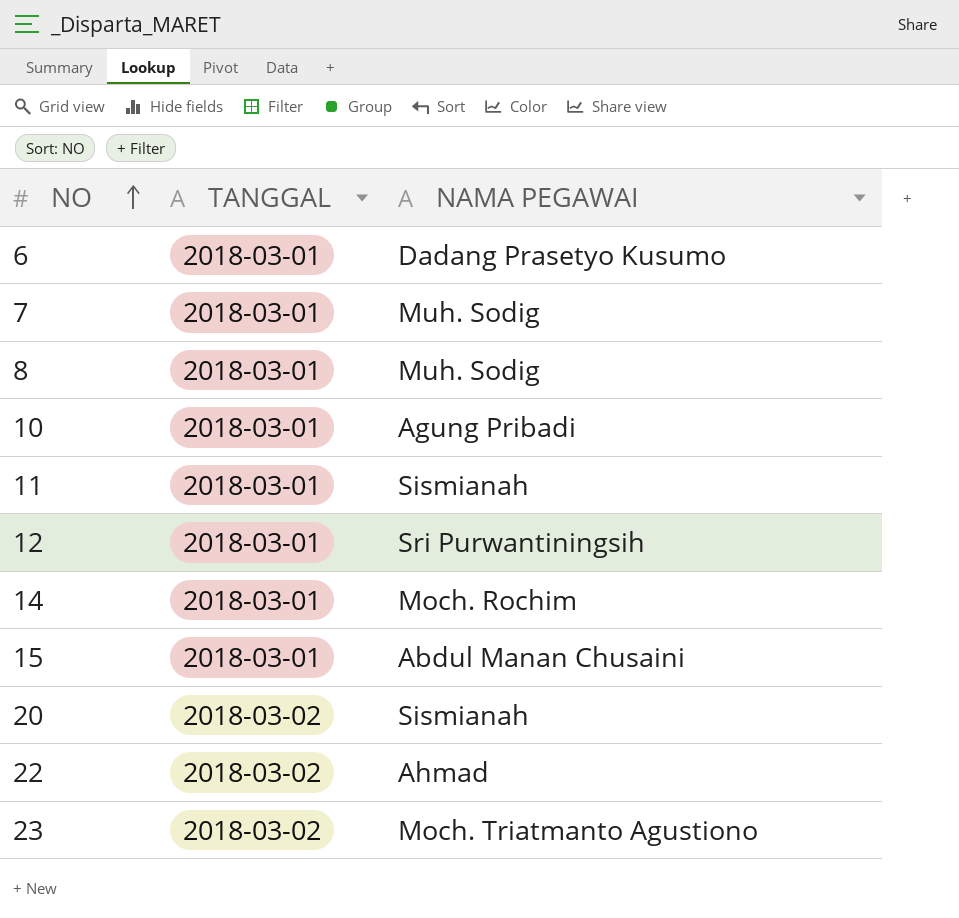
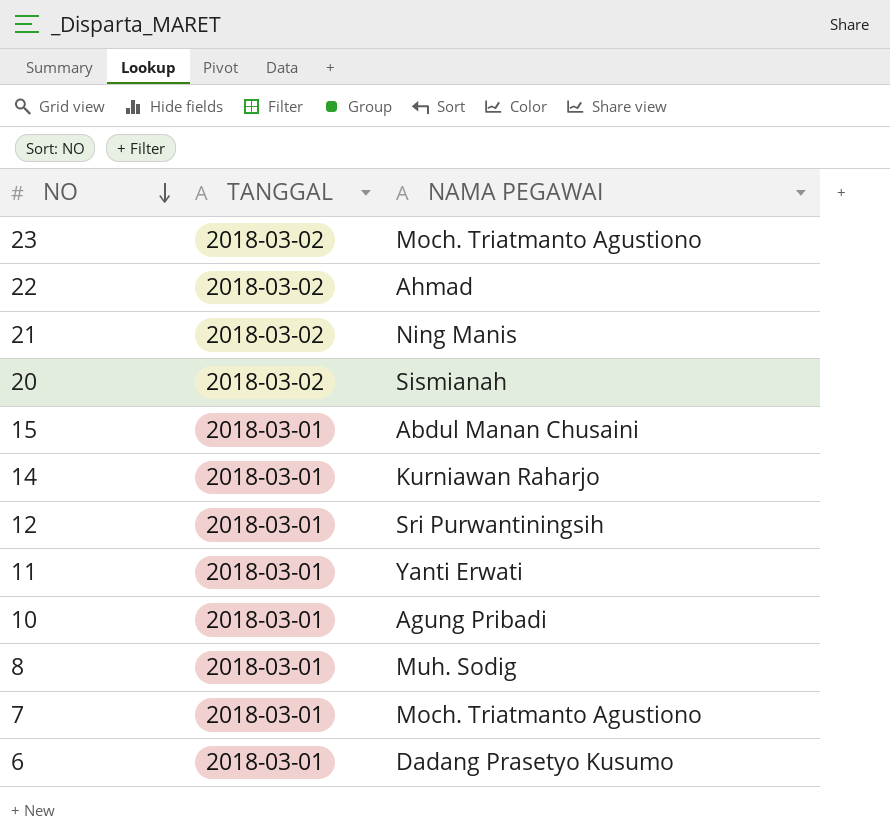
row order: NO ascending -> NO descending
row 21: none -> 2018-03-02 | Ning Manis
14 | NAMA PEGAWAI: Moch. Rochim -> Kurniawan Raharjo
11 | NAMA PEGAWAI: Sismianah -> Yanti Erwati
7 | NAMA PEGAWAI: Muh. Sodig -> Moch. Triatmanto Agustiono

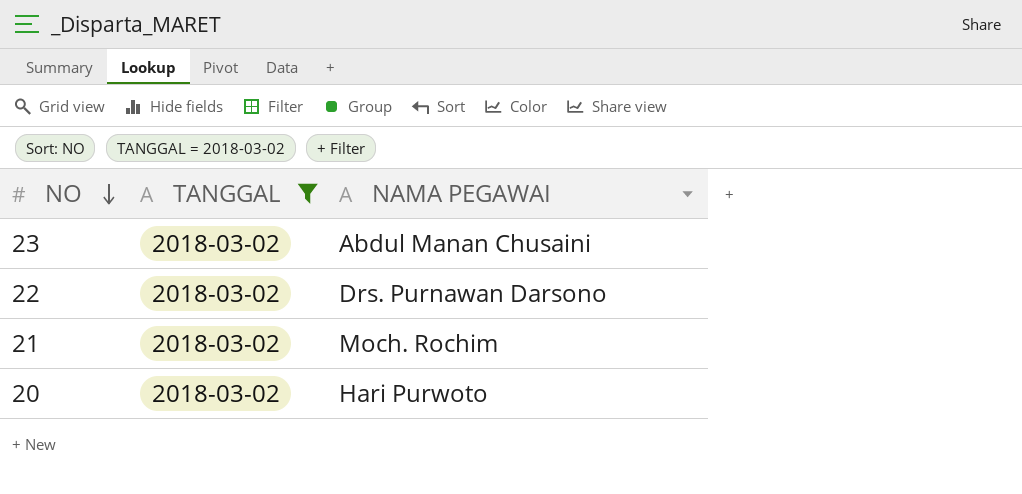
filter: none -> TANGGAL = 2018-03-02
23 | NAMA PEGAWAI: Moch. Triatmanto Agustiono -> Abdul Manan Chusaini
22 | NAMA PEGAWAI: Ahmad -> Drs. Purnawan Darsono
21 | NAMA PEGAWAI: Ning Manis -> Moch. Rochim
20 | NAMA PEGAWAI: Sismianah -> Hari Purwoto

